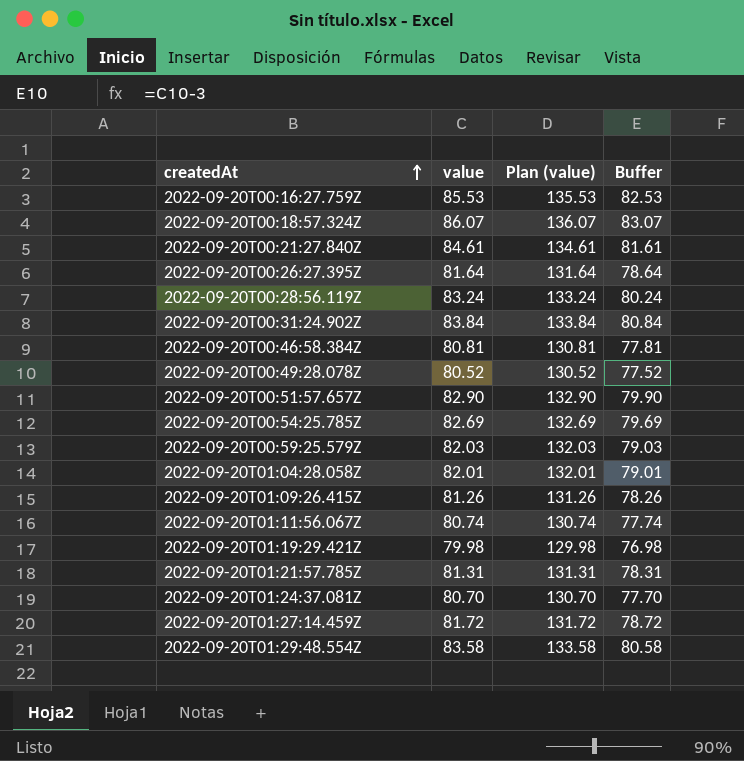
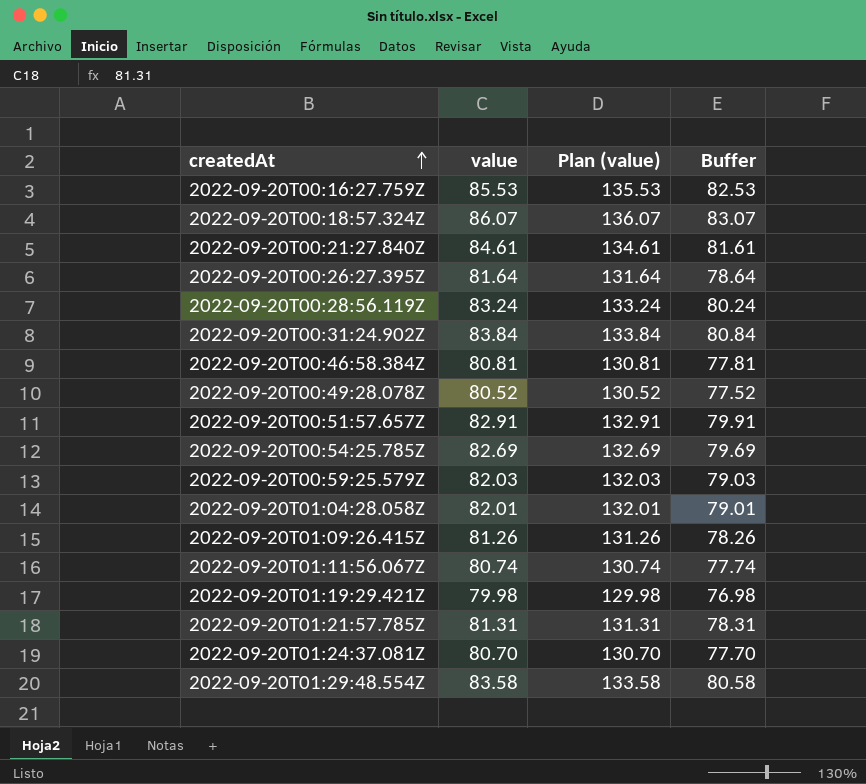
row 2022-09-20T01:27:14.459Z: 81.72 | 131.72 | 78.72 -> none
2022-09-20T00:51:57.657Z | value: 82.90 -> 82.91
2022-09-20T00:51:57.657Z | Plan (value): 132.90 -> 132.91
2022-09-20T00:51:57.657Z | Buffer: 79.90 -> 79.91

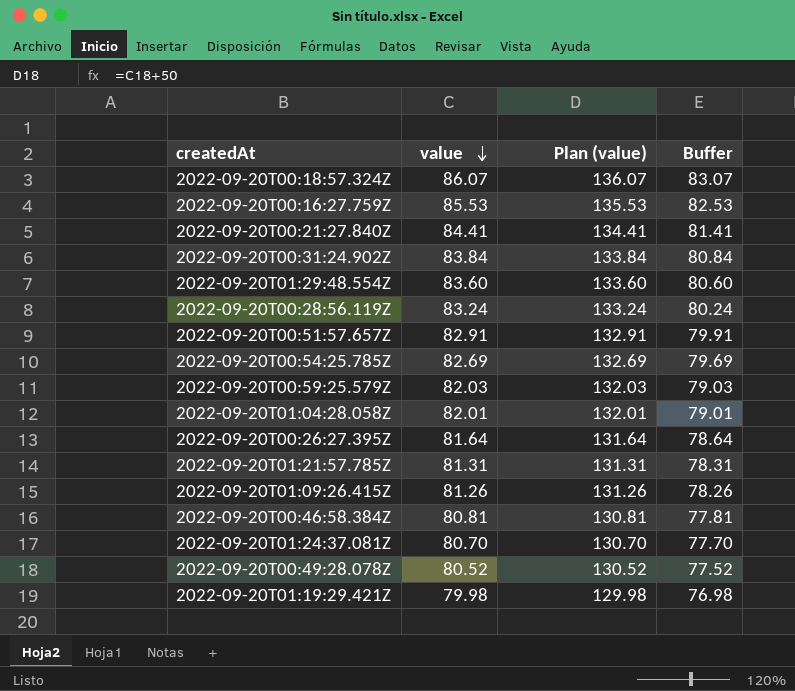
row order: createdAt ascending -> value descending
row 2022-09-20T01:11:56.067Z: 80.74 | 130.74 | 77.74 -> none
2022-09-20T00:21:27.840Z | value: 84.61 -> 84.41
2022-09-20T00:21:27.840Z | Plan (value): 134.61 -> 134.41
2022-09-20T00:21:27.840Z | Buffer: 81.61 -> 81.41
2022-09-20T01:29:48.554Z | value: 83.58 -> 83.60
2022-09-20T01:29:48.554Z | Plan (value): 133.58 -> 133.60
2022-09-20T01:29:48.554Z | Buffer: 80.58 -> 80.60

